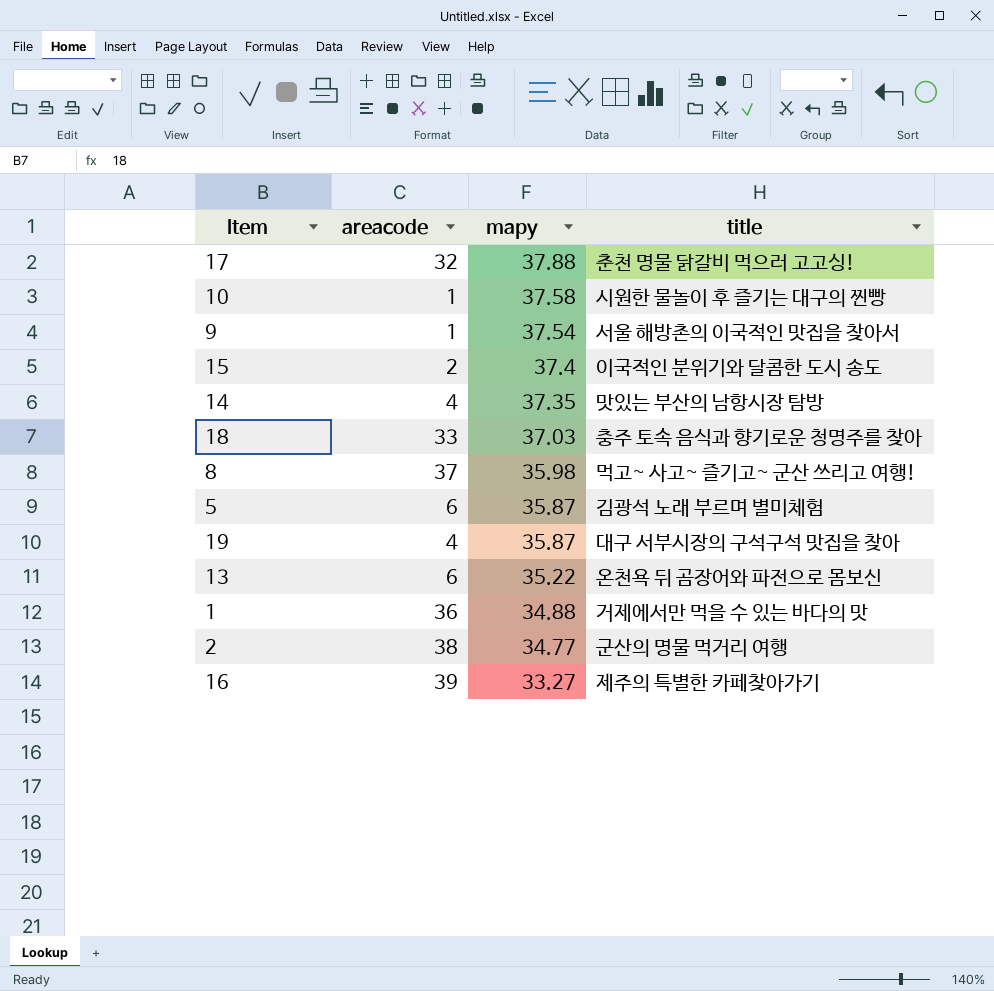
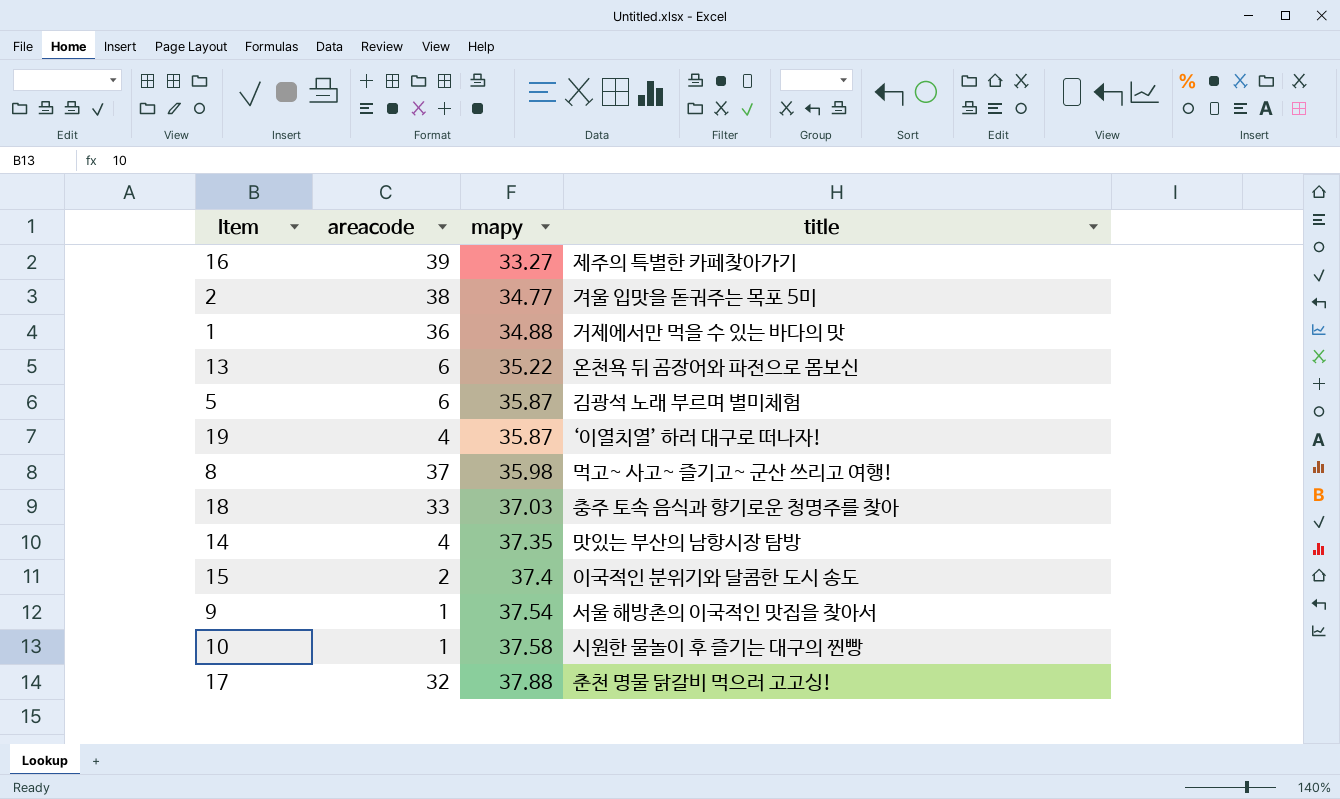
row order: mapy descending -> mapy ascending
2 | title: 군산의 명물 먹거리 여행 -> 겨울 입맛을 돋궈주는 목포 5미
19 | title: 대구 서부시장의 구석구석 맛집을 찾아 -> ‘이열치열’ 하러 대구로 떠나자!

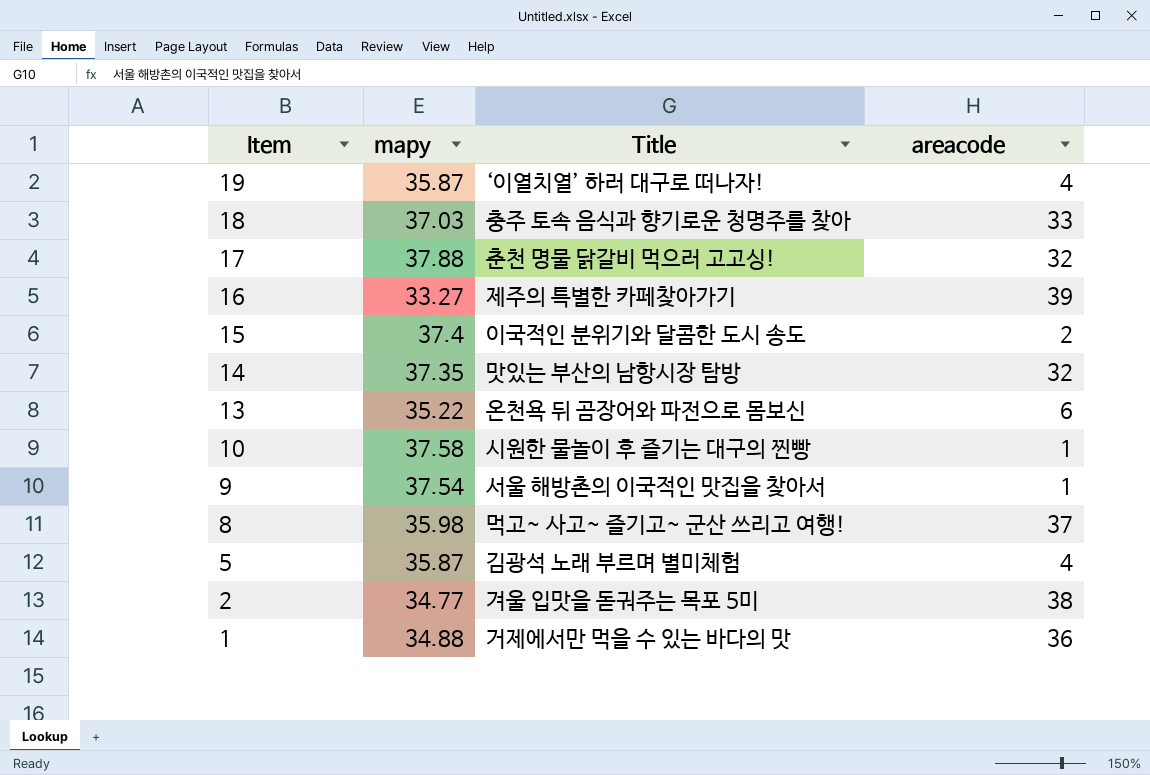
row order: mapy ascending -> Item descending
column name: title -> Title
column areacode | position: 2 -> 4
14 | areacode: 4 -> 32
5 | areacode: 6 -> 4

